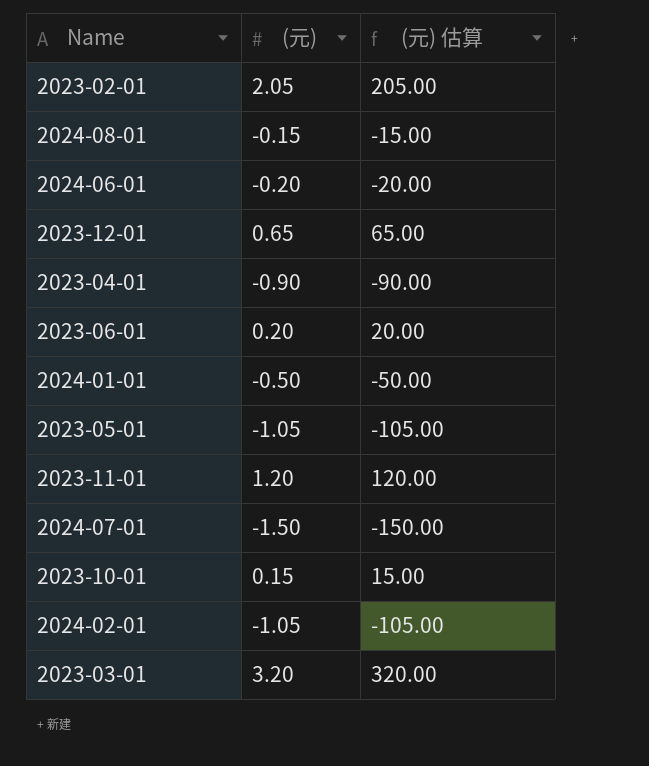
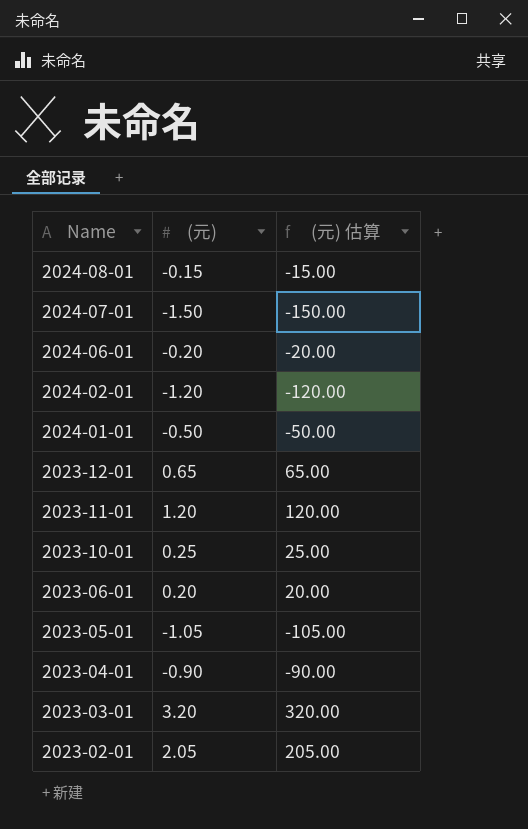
row order: none -> Name descending
2024-02-01 | (元): -1.05 -> -1.20
2024-02-01 | (元) 估算: -105.00 -> -120.00
2023-10-01 | (元): 0.15 -> 0.25
2023-10-01 | (元) 估算: 15.00 -> 25.00

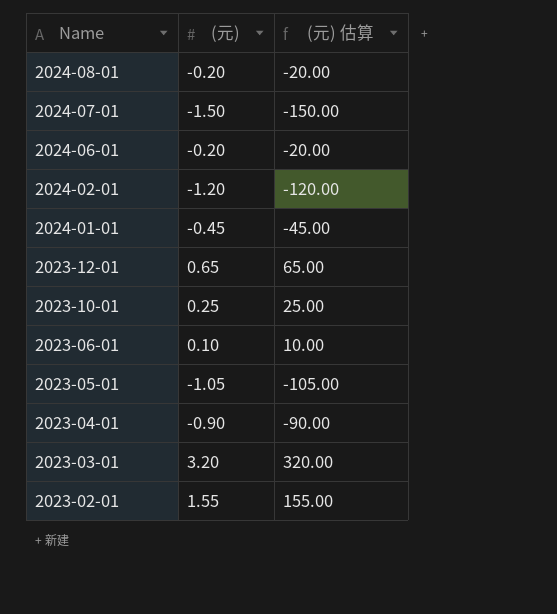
row 2023-11-01: 1.20 | 120.00 -> none
2024-08-01 | (元): -0.15 -> -0.20
2024-08-01 | (元) 估算: -15.00 -> -20.00
2024-01-01 | (元): -0.50 -> -0.45
2024-01-01 | (元) 估算: -50.00 -> -45.00
2023-06-01 | (元): 0.20 -> 0.10
2023-06-01 | (元) 估算: 20.00 -> 10.00
2023-02-01 | (元): 2.05 -> 1.55
2023-02-01 | (元) 估算: 205.00 -> 155.00

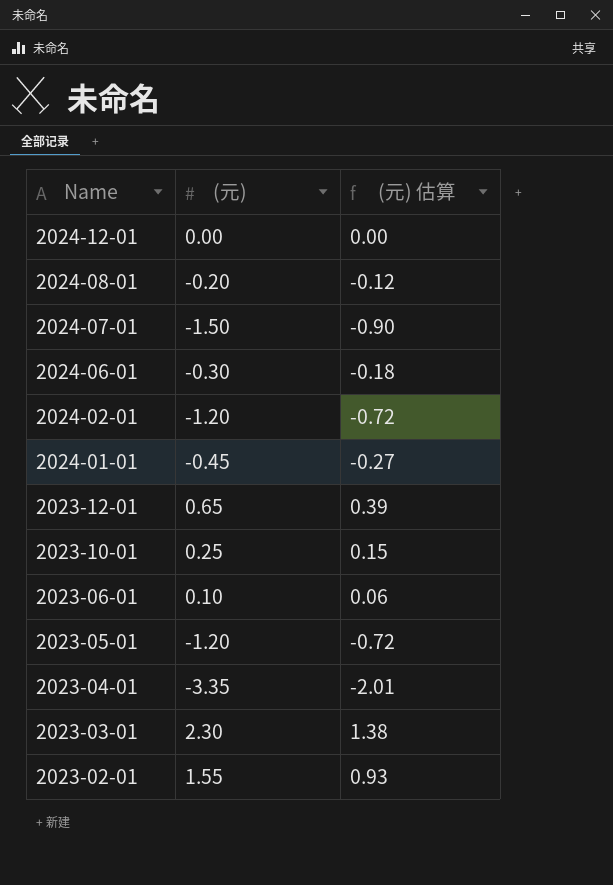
column (元) 估算 | formula: [(元)] * 100 -> [(元)] * 0.6
row 2024-12-01: none -> 0.00 | 0.00
2024-06-01 | (元): -0.20 -> -0.30
2023-05-01 | (元): -1.05 -> -1.20
2023-04-01 | (元): -0.90 -> -3.35
2023-03-01 | (元): 3.20 -> 2.30

